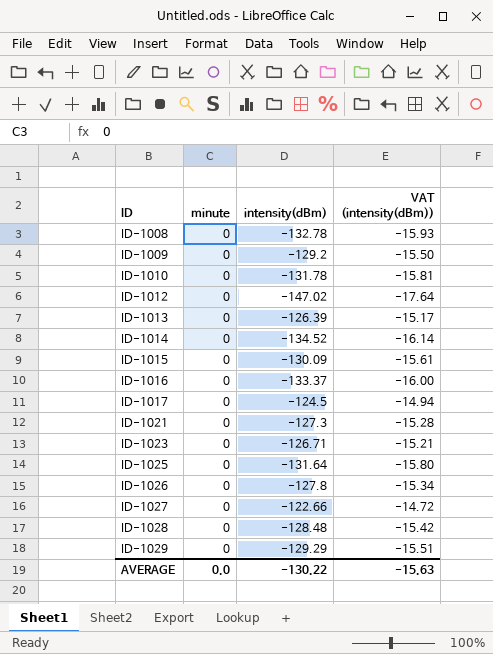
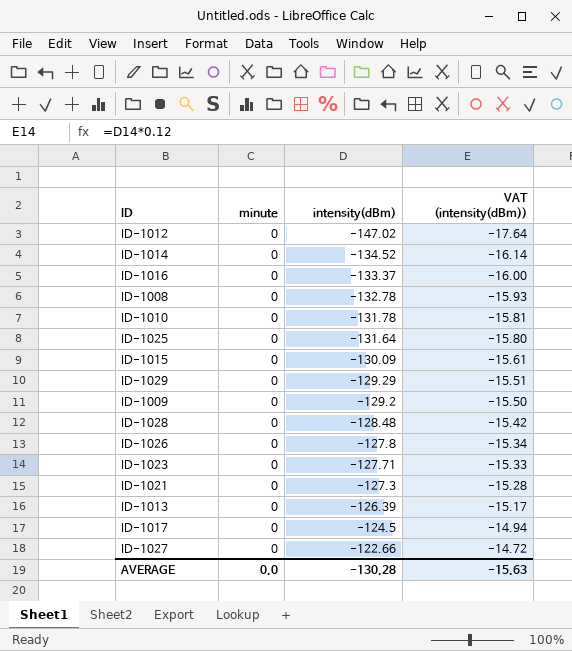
row order: ID ascending -> intensity(dBm) ascending
ID-1023 | intensity(dBm): -126.71 -> -127.71
ID-1023 | VAT (intensity(dBm)): -15.21 -> -15.33
AVERAGE | intensity(dBm): -130.22 -> -130.28

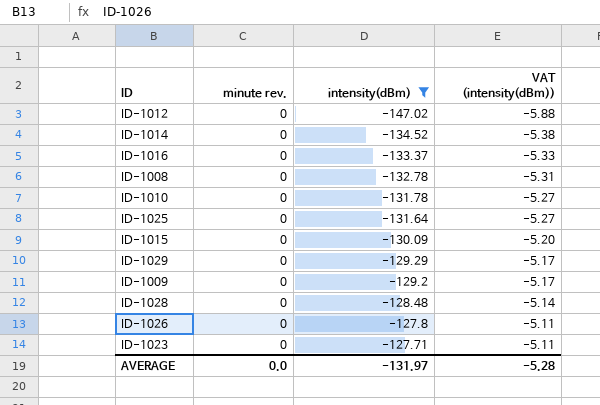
filter: none -> intensity(dBm) <= -127.71
column name: minute -> minute rev.
column VAT (intensity(dBm)) | formula: [intensity(dBm)] * 0.12 -> [intensity(dBm)] * 0.04
AVERAGE | intensity(dBm): -130.28 -> -131.97
AVERAGE | VAT (intensity(dBm)): -15.63 -> -5.28

